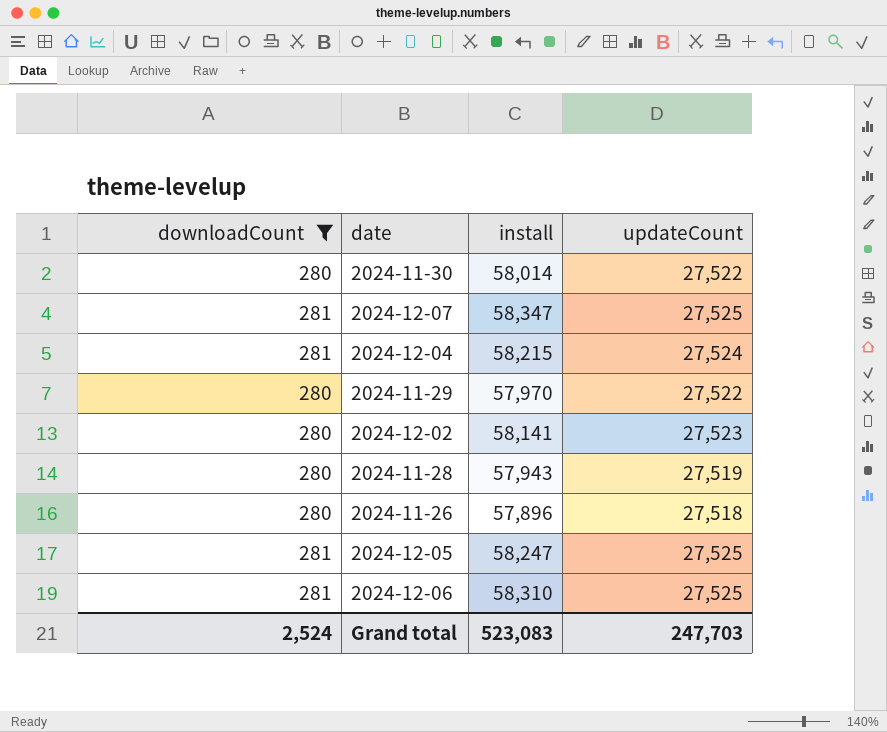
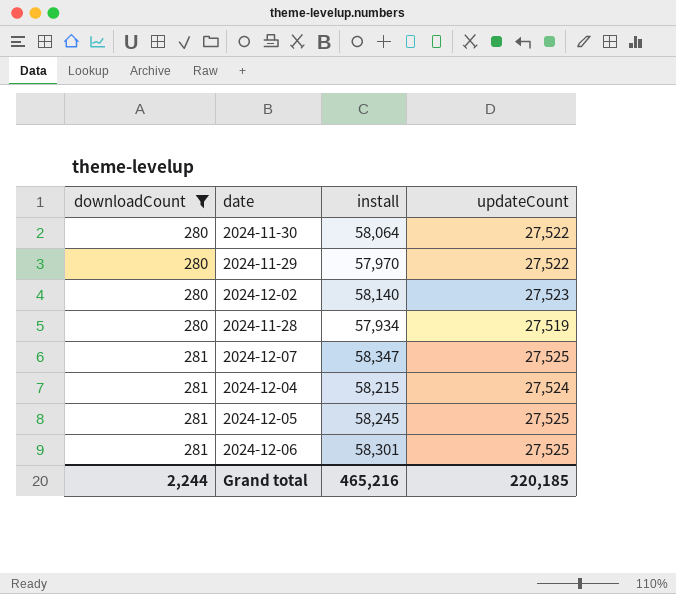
row order: none -> downloadCount ascending
row 2024-11-26: 280 | 57,896 | 27,518 -> none
2024-11-30 | install: 58,014 -> 58,064
2024-12-02 | install: 58,141 -> 58,140
2024-11-28 | install: 57,943 -> 57,934
2024-12-05 | install: 58,247 -> 58,245
2024-12-06 | install: 58,310 -> 58,301
Grand total | downloadCount: 2,524 -> 2,244
Grand total | install: 523,083 -> 465,216
Grand total | updateCount: 247,703 -> 220,185

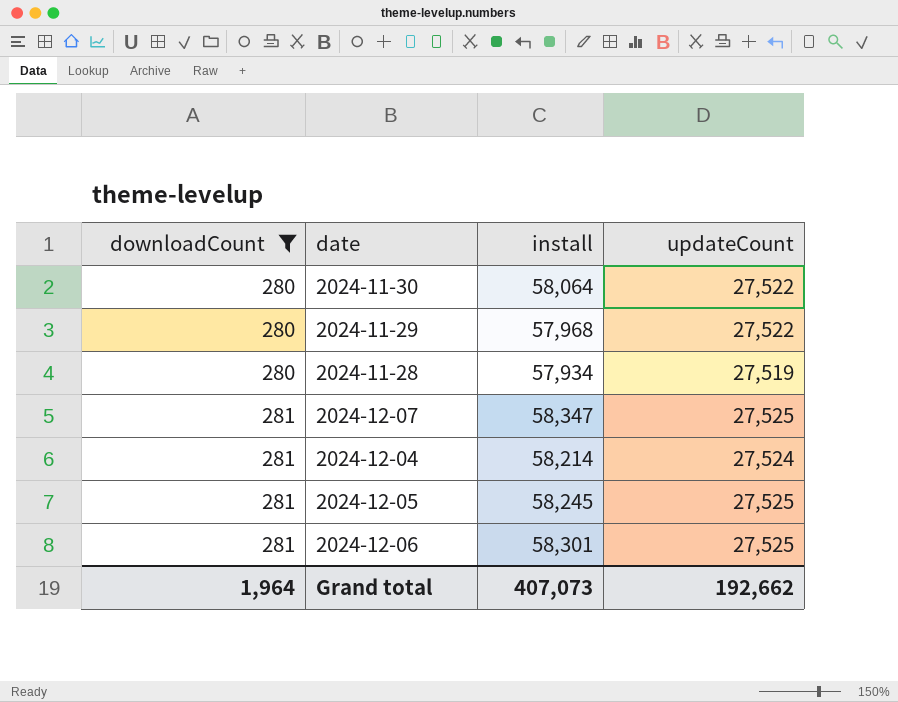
row 2024-12-02: 280 | 58,140 | 27,523 -> none
2024-11-29 | install: 57,970 -> 57,968
2024-12-04 | install: 58,215 -> 58,214
Grand total | downloadCount: 2,244 -> 1,964
Grand total | install: 465,216 -> 407,073
Grand total | updateCount: 220,185 -> 192,662

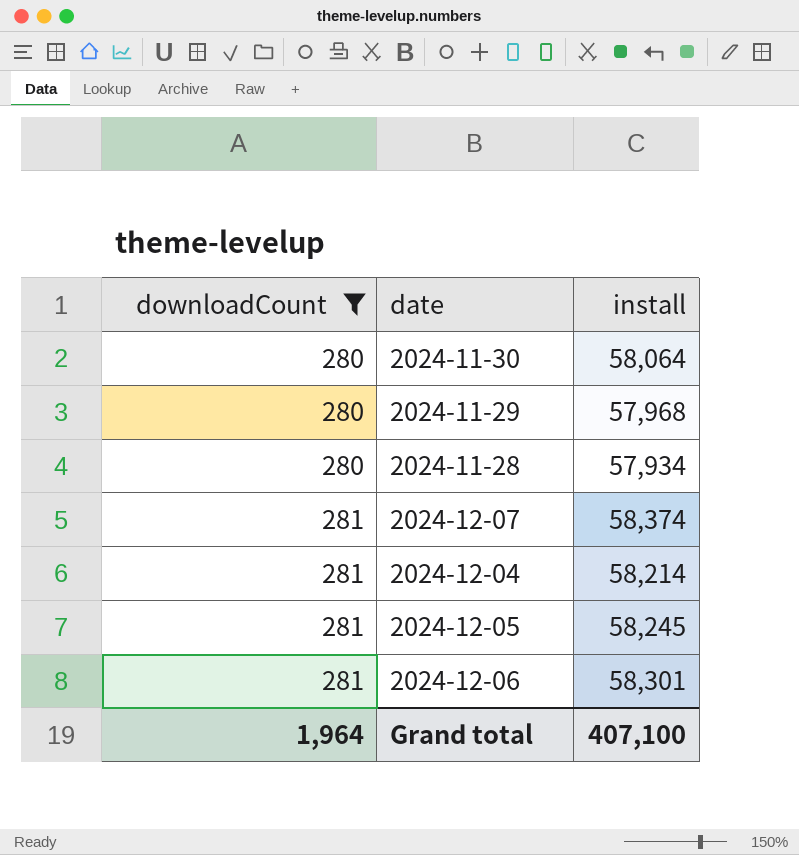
column updateCount | position: 4 -> none
2024-12-07 | install: 58,347 -> 58,374
Grand total | install: 407,073 -> 407,100

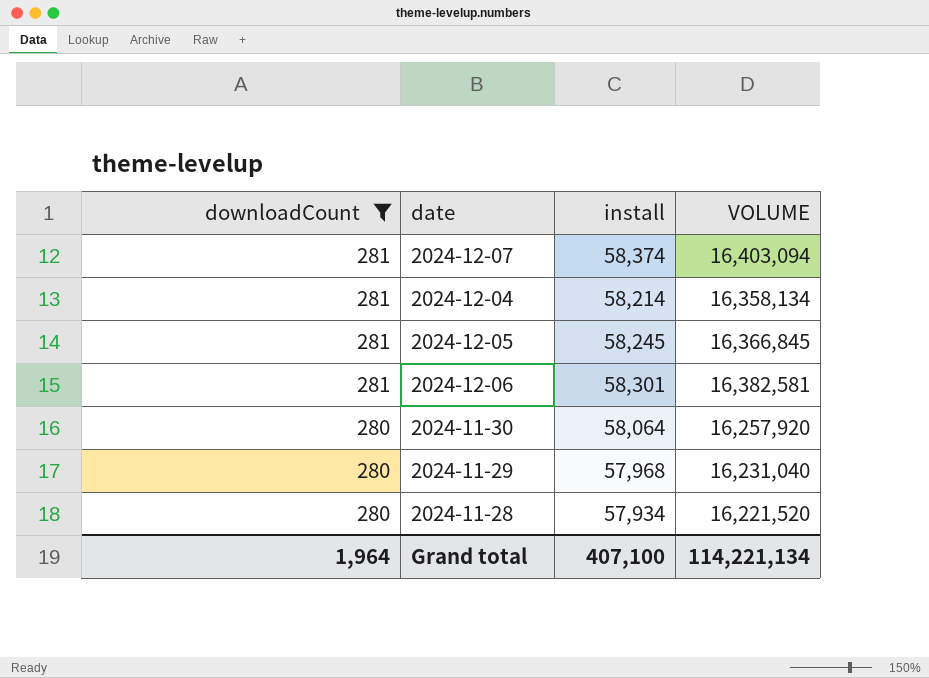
row order: downloadCount ascending -> downloadCount descending
column VOLUME | formula: none -> [downloadCount] * [install]

